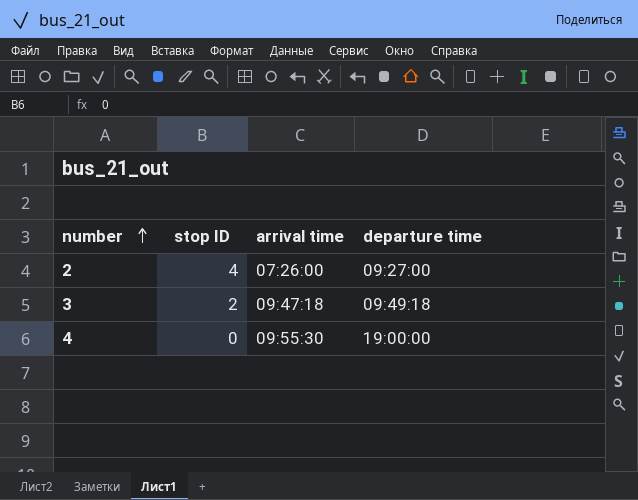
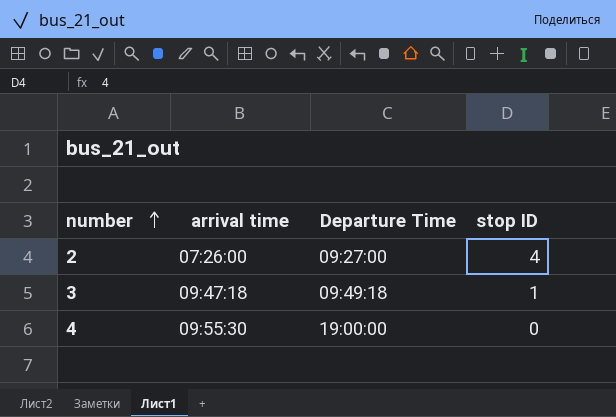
column name: departure time -> Departure Time
column stop ID | position: 2 -> 4
3 | stop ID: 2 -> 1

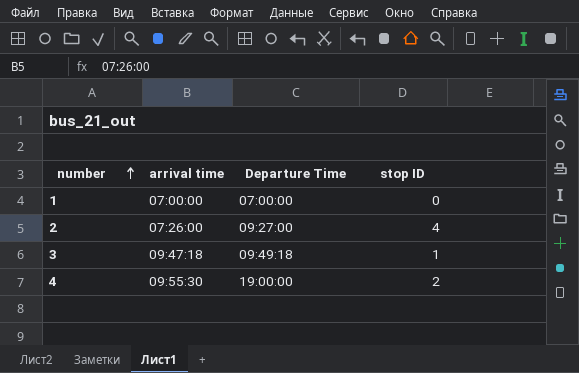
row 1: none -> 07:00:00 | 07:00:00 | 0
4 | stop ID: 0 -> 2

